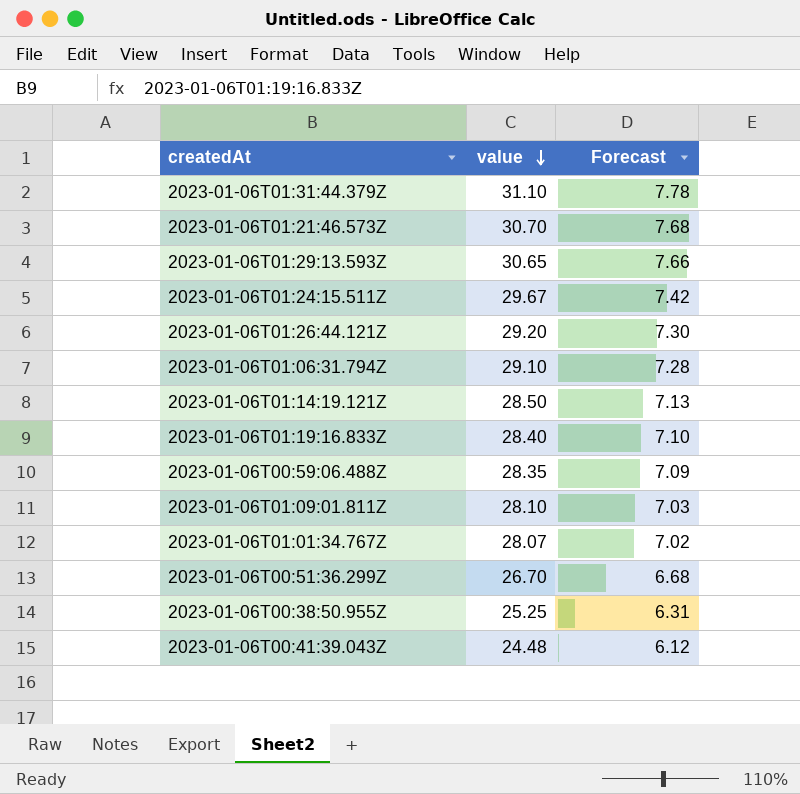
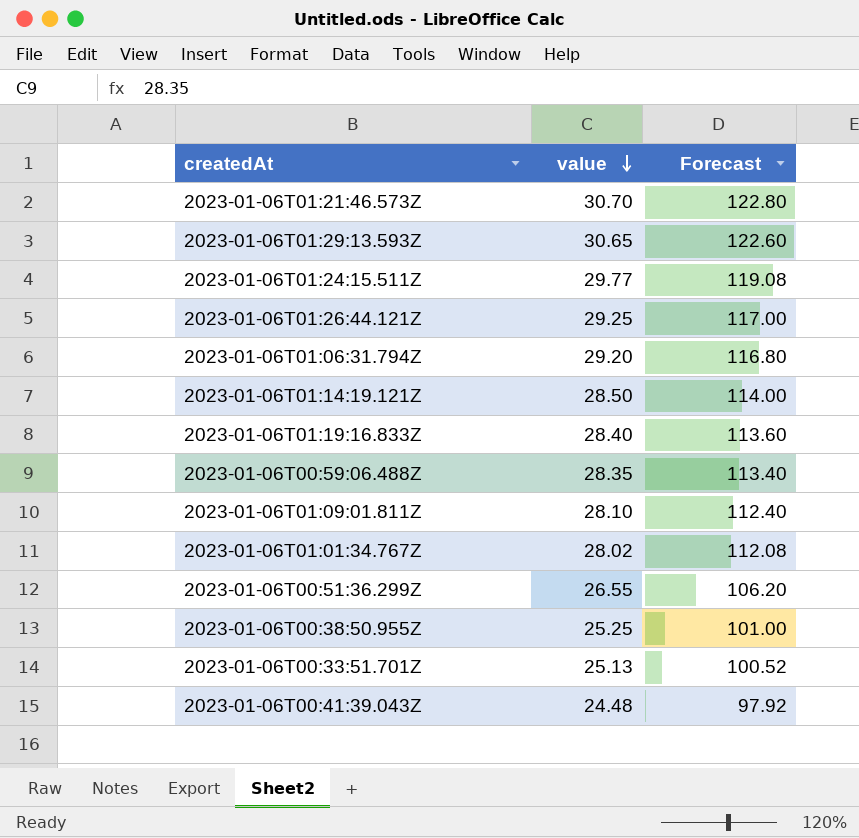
column Forecast | formula: [value] * 0.25 -> [value] * 4
row 2023-01-06T01:31:44.379Z: 31.10 | 7.78 -> none
2023-01-06T01:24:15.511Z | value: 29.67 -> 29.77
2023-01-06T01:26:44.121Z | value: 29.20 -> 29.25
2023-01-06T01:06:31.794Z | value: 29.10 -> 29.20
2023-01-06T01:01:34.767Z | value: 28.07 -> 28.02
2023-01-06T00:51:36.299Z | value: 26.70 -> 26.55
row 2023-01-06T00:33:51.701Z: none -> 25.13 | 100.52

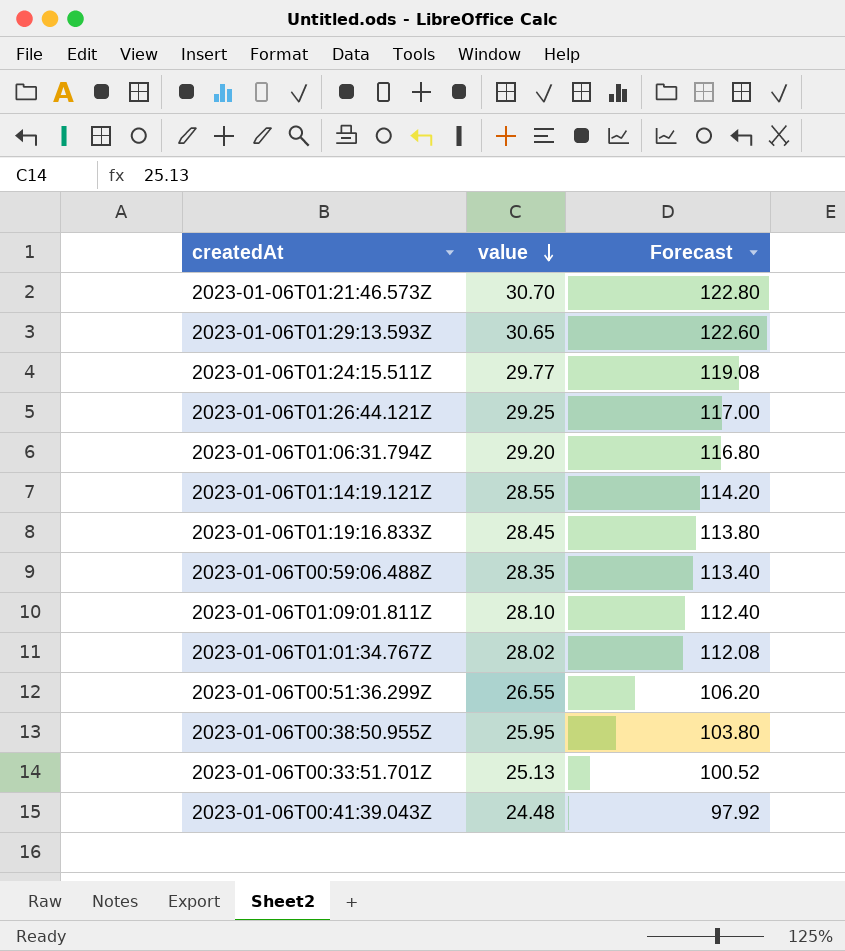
2023-01-06T01:14:19.121Z | value: 28.50 -> 28.55
2023-01-06T01:14:19.121Z | Forecast: 114.00 -> 114.20
2023-01-06T01:19:16.833Z | value: 28.40 -> 28.45
2023-01-06T01:19:16.833Z | Forecast: 113.60 -> 113.80
2023-01-06T00:38:50.955Z | value: 25.25 -> 25.95
2023-01-06T00:38:50.955Z | Forecast: 101.00 -> 103.80

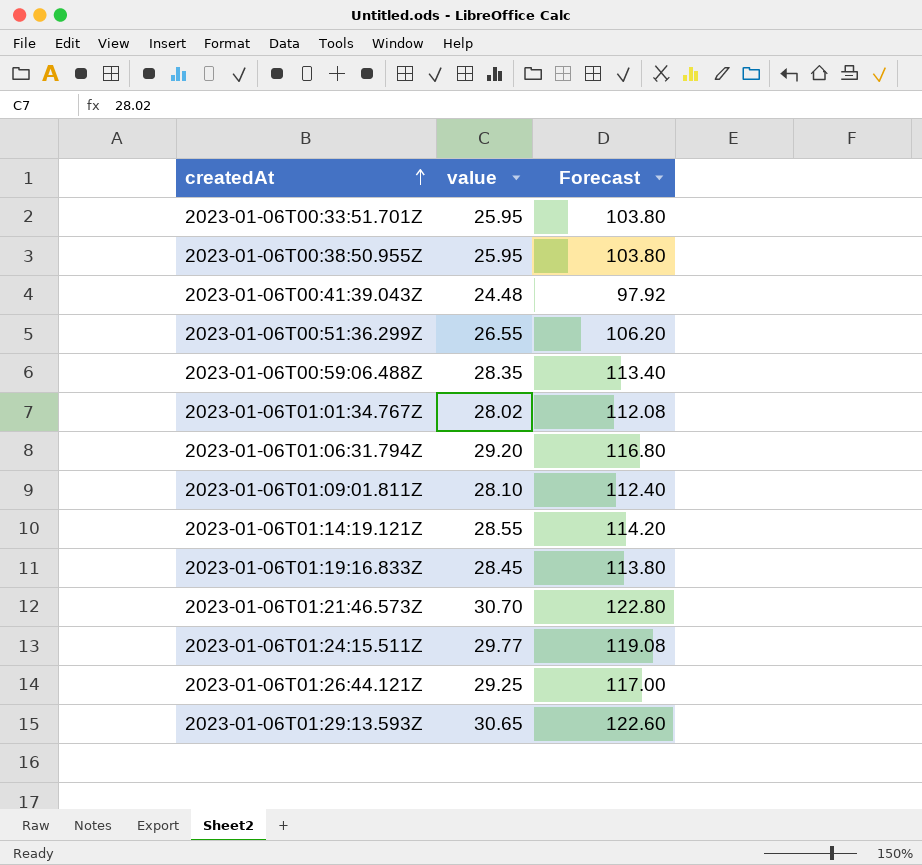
row order: value descending -> createdAt ascending
2023-01-06T00:33:51.701Z | value: 25.13 -> 25.95
2023-01-06T00:33:51.701Z | Forecast: 100.52 -> 103.80

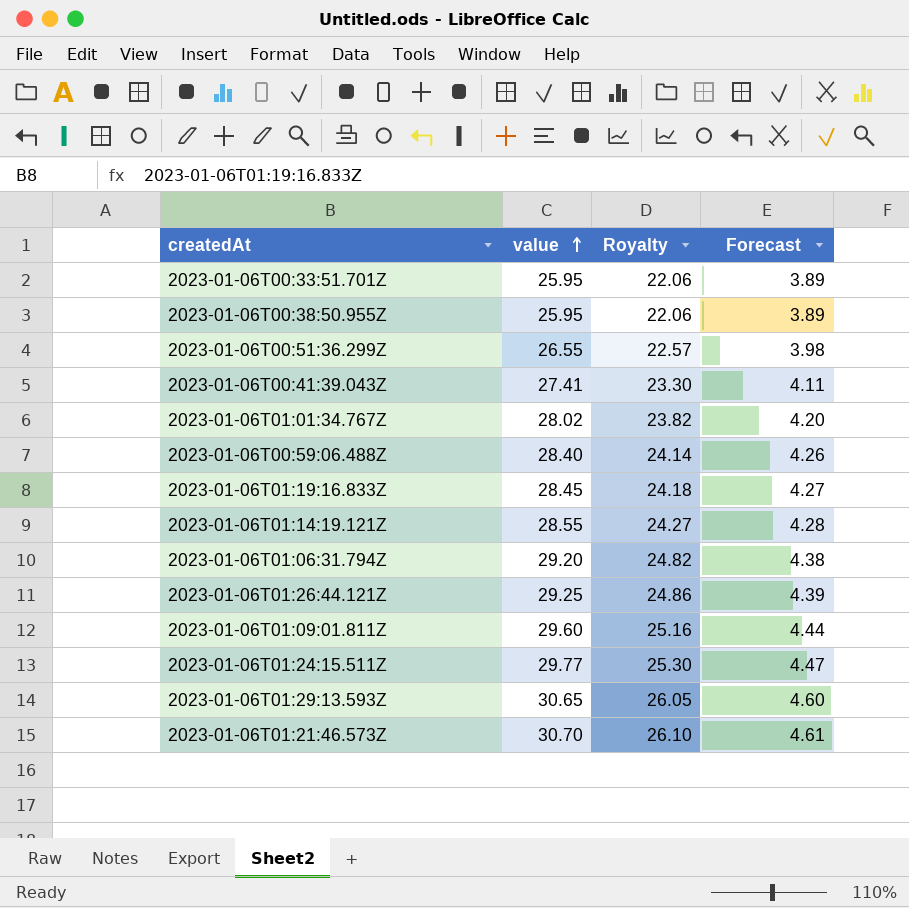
row order: createdAt ascending -> value ascending
column Royalty | formula: none -> [value] * 0.85
column Forecast | formula: [value] * 4 -> [value] * 0.15
2023-01-06T00:41:39.043Z | value: 24.48 -> 27.41
2023-01-06T00:59:06.488Z | value: 28.35 -> 28.40
2023-01-06T01:09:01.811Z | value: 28.10 -> 29.60

